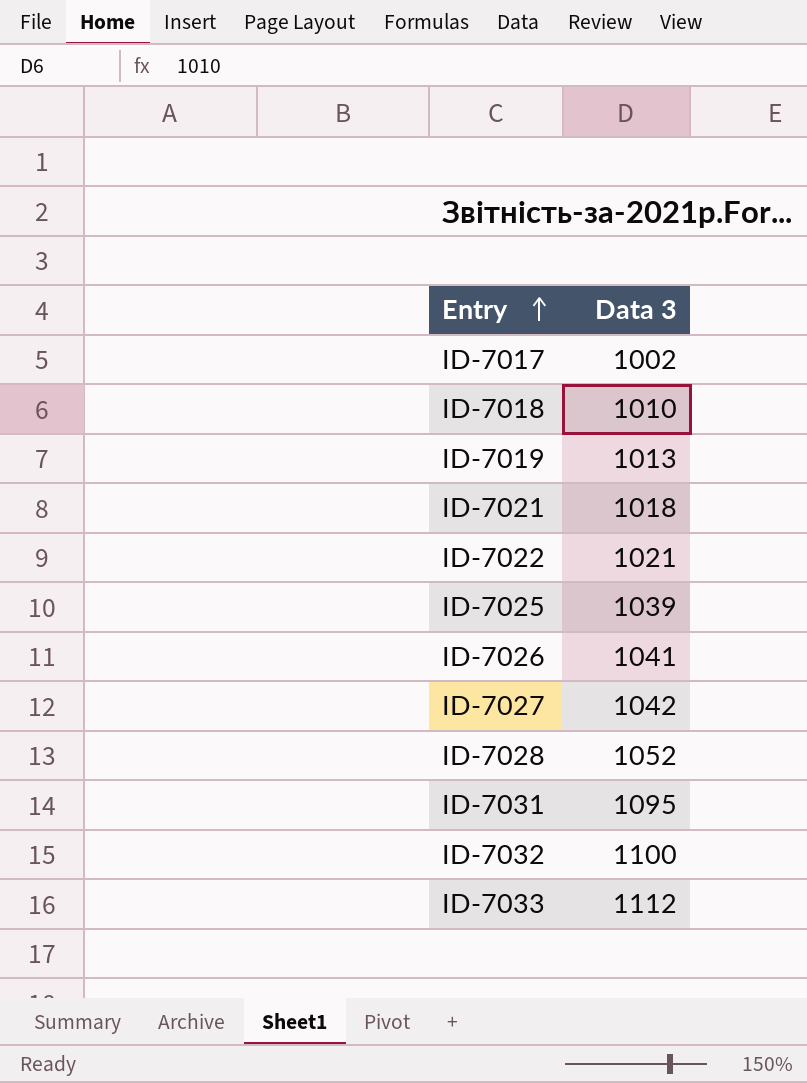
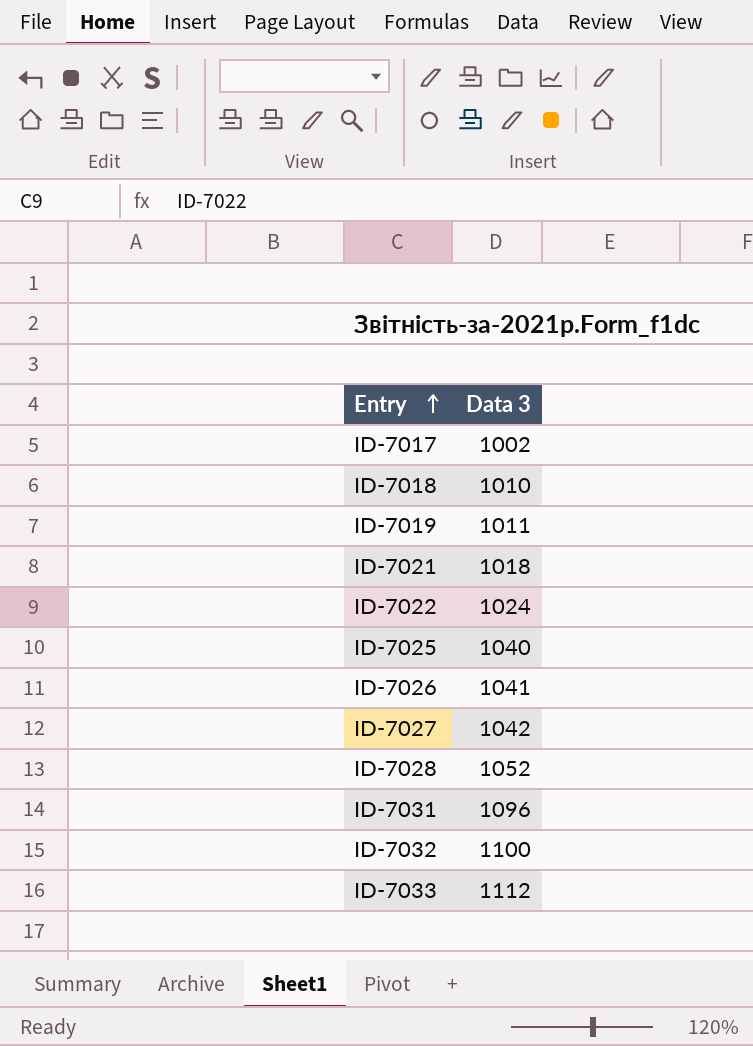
ID-7019 | Data 3: 1013 -> 1011
ID-7022 | Data 3: 1021 -> 1024
ID-7025 | Data 3: 1039 -> 1040
ID-7031 | Data 3: 1095 -> 1096

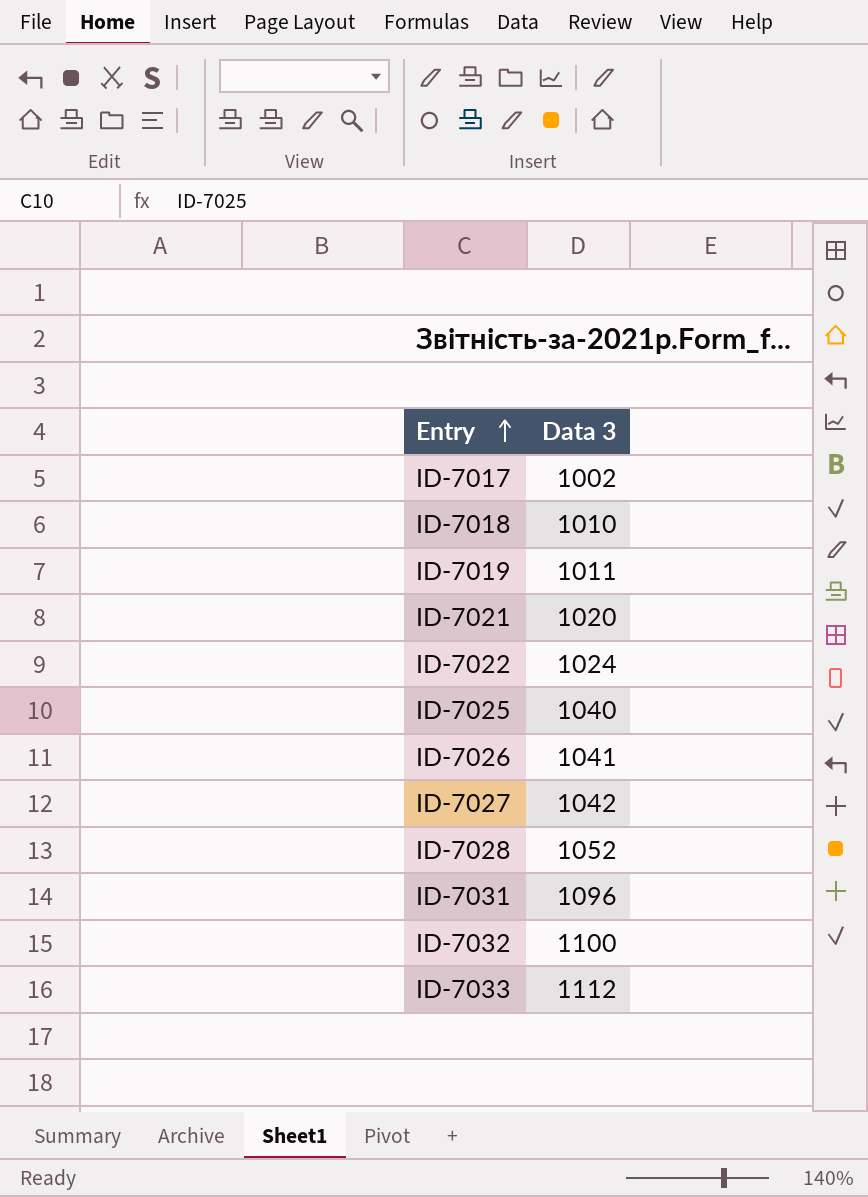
ID-7021 | Data 3: 1018 -> 1020

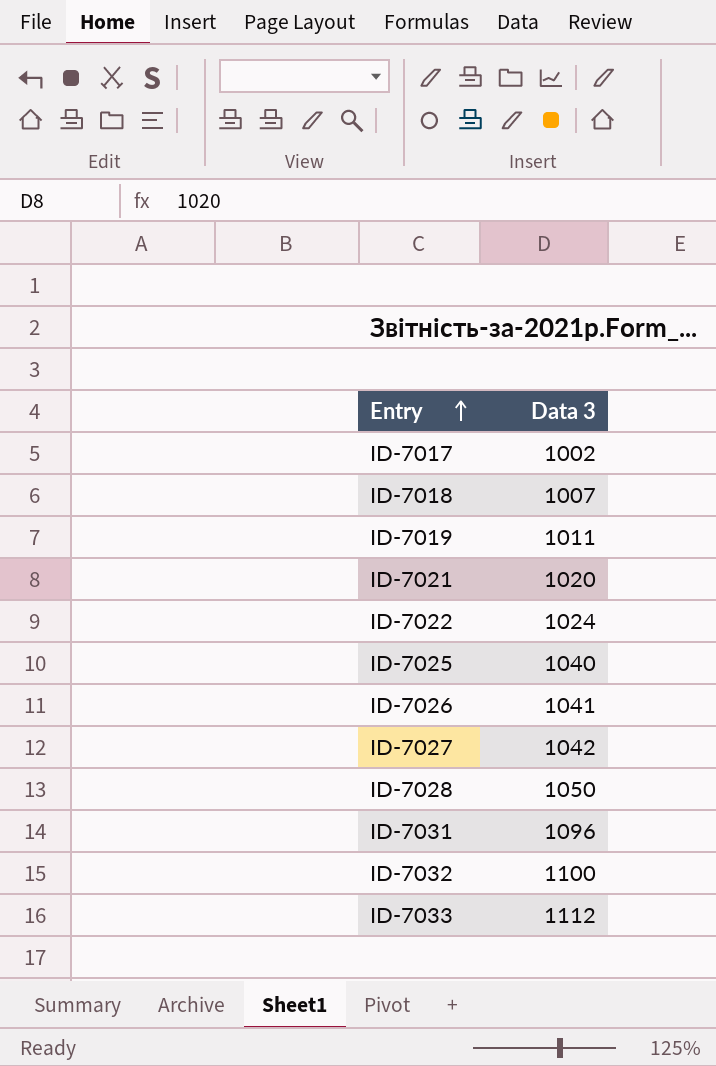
ID-7018 | Data 3: 1010 -> 1007
ID-7028 | Data 3: 1052 -> 1050

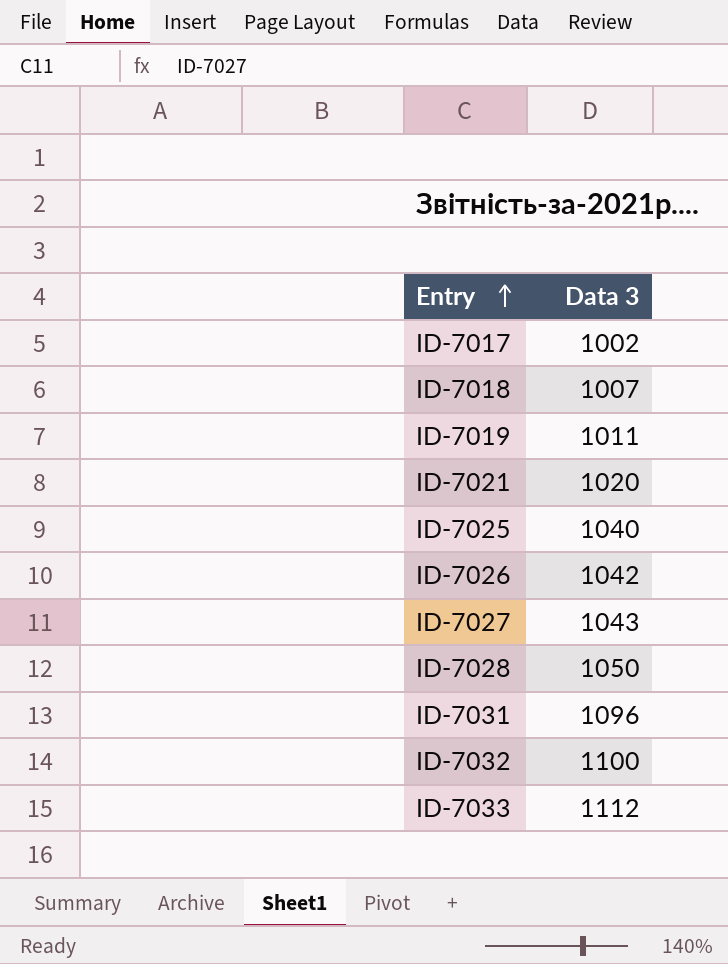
row ID-7022: 1024 -> none
ID-7026 | Data 3: 1041 -> 1042
ID-7027 | Data 3: 1042 -> 1043

